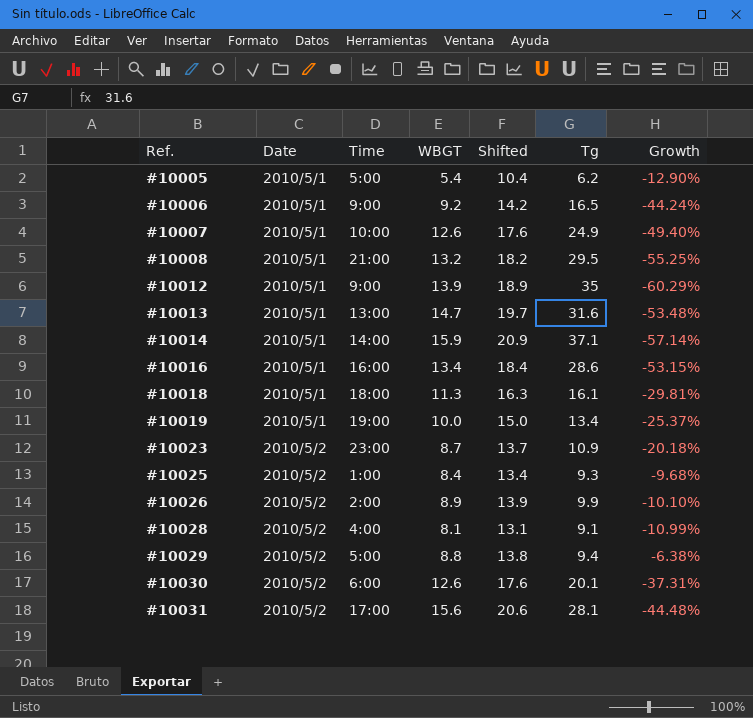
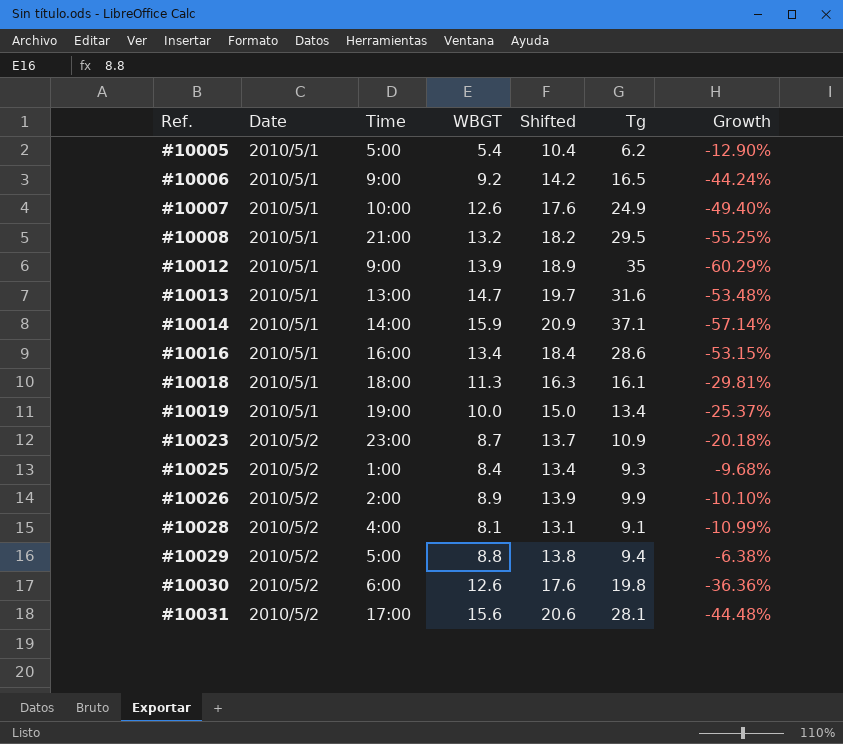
#10030 | Tg: 20.1 -> 19.8
#10030 | Growth: -37.31% -> -36.36%

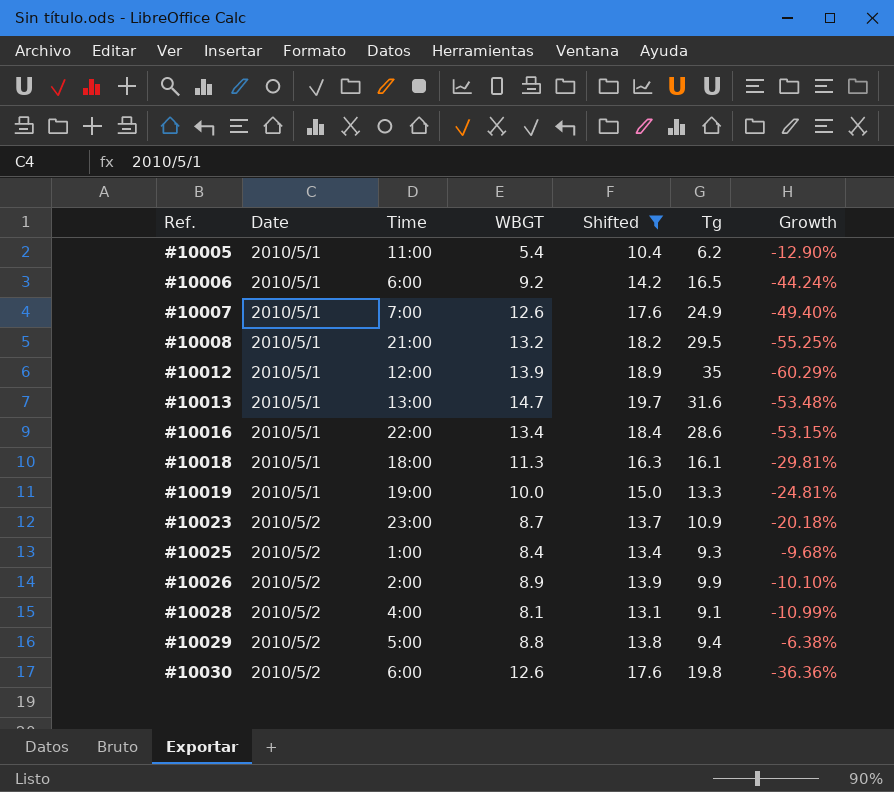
filter: none -> Shifted <= 19.7
#10005 | Time: 5:00 -> 11:00
#10006 | Time: 9:00 -> 6:00
#10007 | Time: 10:00 -> 7:00
#10012 | Time: 9:00 -> 12:00
#10016 | Time: 16:00 -> 22:00
#10019 | Tg: 13.4 -> 13.3
#10019 | Growth: -25.37% -> -24.81%

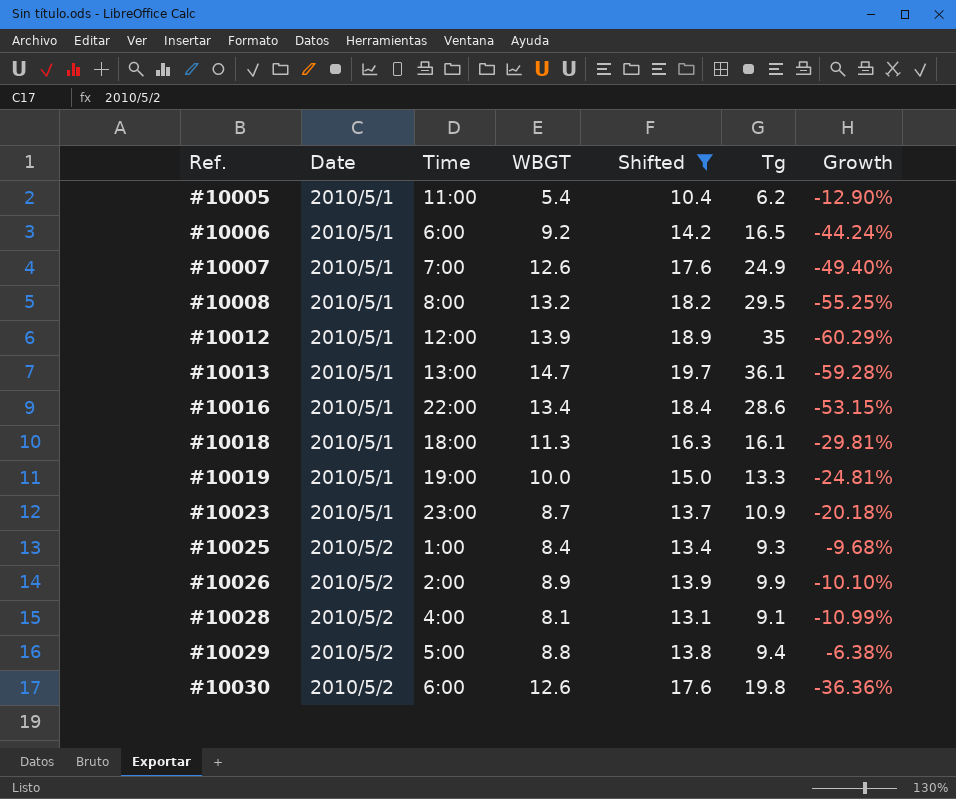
#10008 | Time: 21:00 -> 8:00
#10013 | Tg: 31.6 -> 36.1
#10013 | Growth: -53.48% -> -59.28%
#10023 | Date: 2010/5/2 -> 2010/5/1

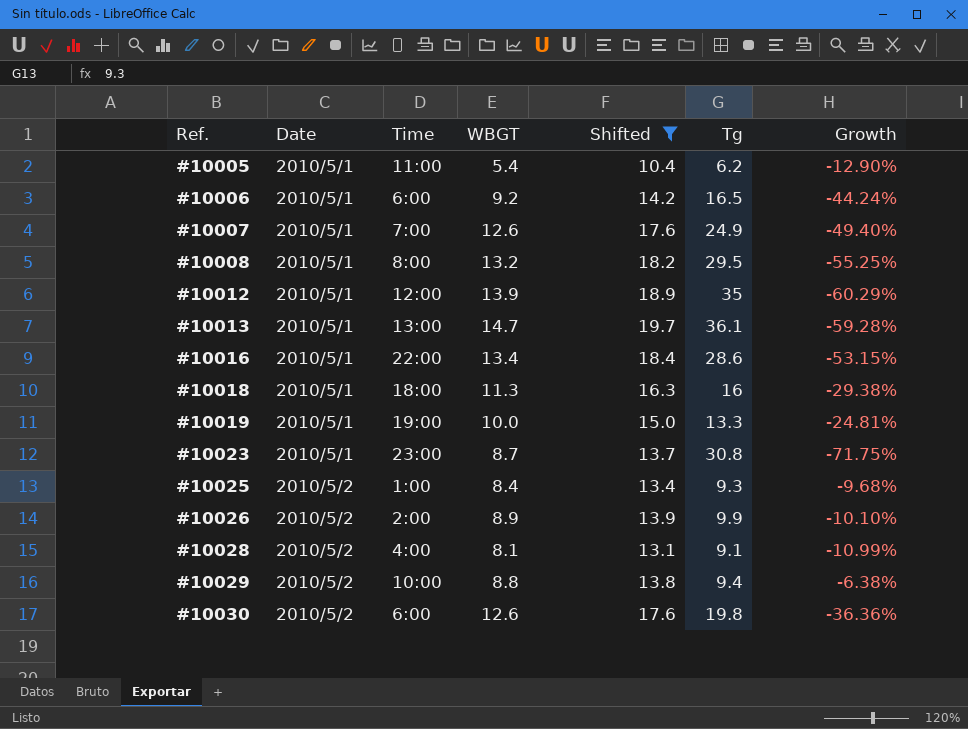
#10018 | Tg: 16.1 -> 16
#10018 | Growth: -29.81% -> -29.38%
#10023 | Tg: 10.9 -> 30.8
#10023 | Growth: -20.18% -> -71.75%
#10029 | Time: 5:00 -> 10:00

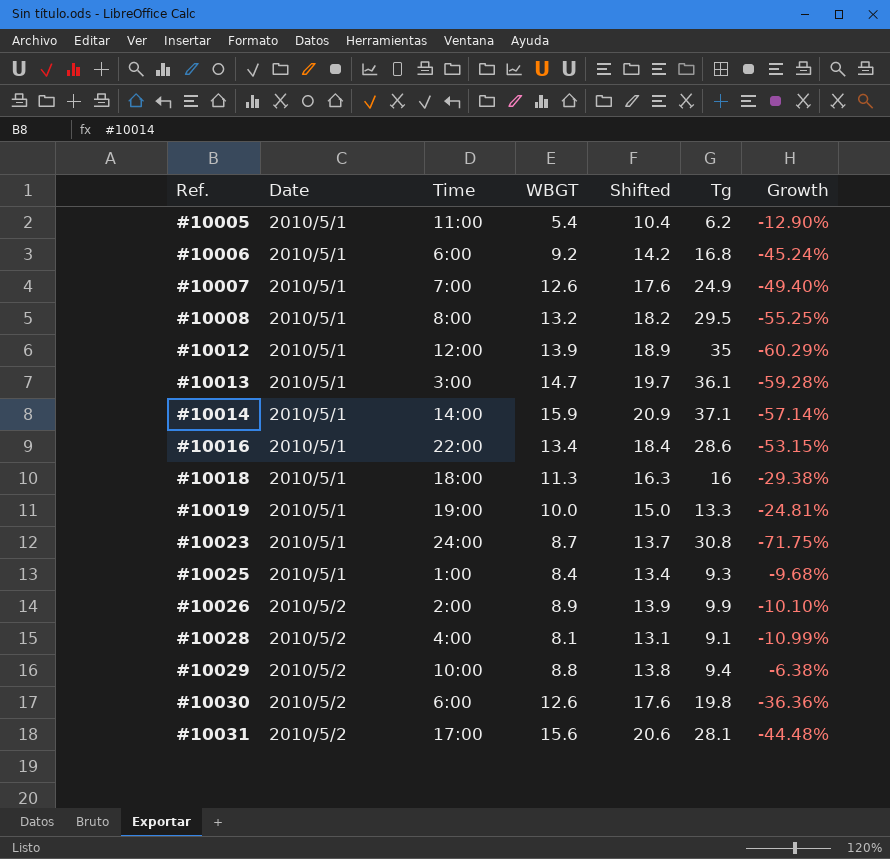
filter: Shifted <= 19.7 -> none
#10006 | Tg: 16.5 -> 16.8
#10006 | Growth: -44.24% -> -45.24%
#10013 | Time: 13:00 -> 3:00
#10023 | Time: 23:00 -> 24:00
#10025 | Date: 2010/5/2 -> 2010/5/1

